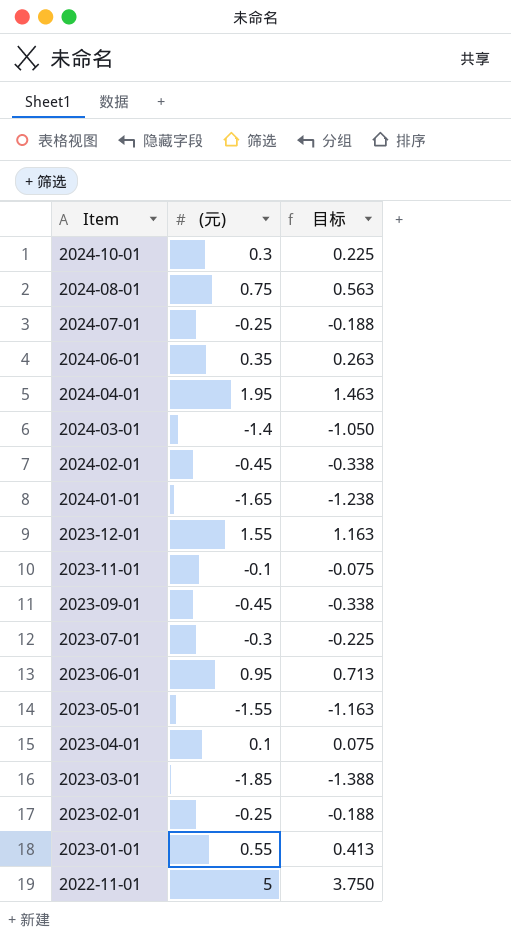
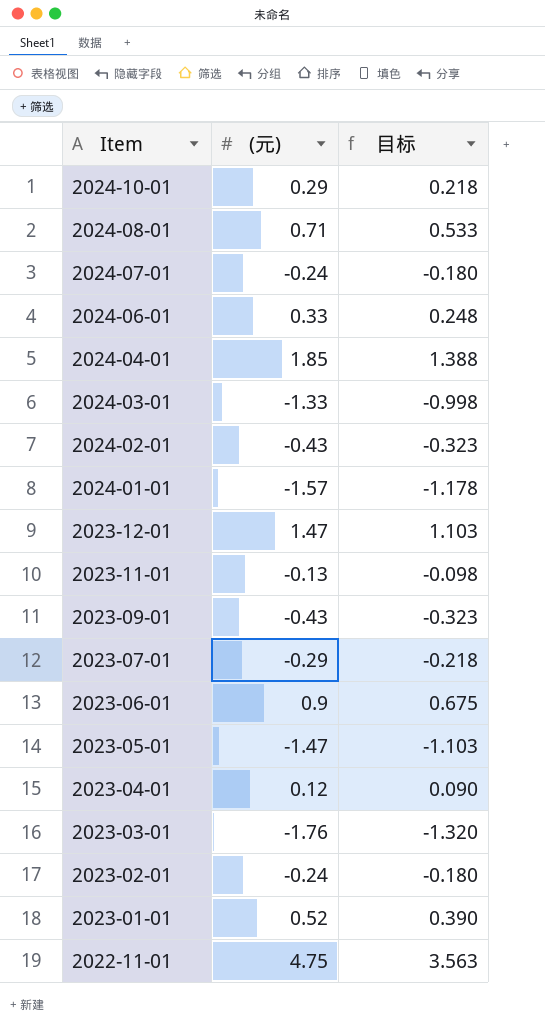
2024-10-01 | (元): 0.3 -> 0.29
2024-10-01 | 目标: 0.225 -> 0.218
2024-08-01 | (元): 0.75 -> 0.71
2024-08-01 | 目标: 0.563 -> 0.533
2024-07-01 | (元): -0.25 -> -0.24
2024-07-01 | 目标: -0.188 -> -0.180
2024-06-01 | (元): 0.35 -> 0.33
2024-06-01 | 目标: 0.263 -> 0.248
2024-04-01 | (元): 1.95 -> 1.85
2024-04-01 | 目标: 1.463 -> 1.388
2024-03-01 | (元): -1.4 -> -1.33
2024-03-01 | 目标: -1.050 -> -0.998
2024-02-01 | (元): -0.45 -> -0.43
2024-02-01 | 目标: -0.338 -> -0.323
2024-01-01 | (元): -1.65 -> -1.57
2024-01-01 | 目标: -1.238 -> -1.178
2023-12-01 | (元): 1.55 -> 1.47
2023-12-01 | 目标: 1.163 -> 1.103
2023-11-01 | (元): -0.1 -> -0.13
2023-11-01 | 目标: -0.075 -> -0.098
2023-09-01 | (元): -0.45 -> -0.43
2023-09-01 | 目标: -0.338 -> -0.323
2023-07-01 | (元): -0.3 -> -0.29
2023-07-01 | 目标: -0.225 -> -0.218
2023-06-01 | (元): 0.95 -> 0.9
2023-06-01 | 目标: 0.713 -> 0.675
2023-05-01 | (元): -1.55 -> -1.47
2023-05-01 | 目标: -1.163 -> -1.103
2023-04-01 | (元): 0.1 -> 0.12
2023-04-01 | 目标: 0.075 -> 0.090
2023-03-01 | (元): -1.85 -> -1.76
2023-03-01 | 目标: -1.388 -> -1.320
2023-02-01 | (元): -0.25 -> -0.24
2023-02-01 | 目标: -0.188 -> -0.180
2023-01-01 | (元): 0.55 -> 0.52
2023-01-01 | 目标: 0.413 -> 0.390
2022-11-01 | (元): 5 -> 4.75
2022-11-01 | 目标: 3.750 -> 3.563

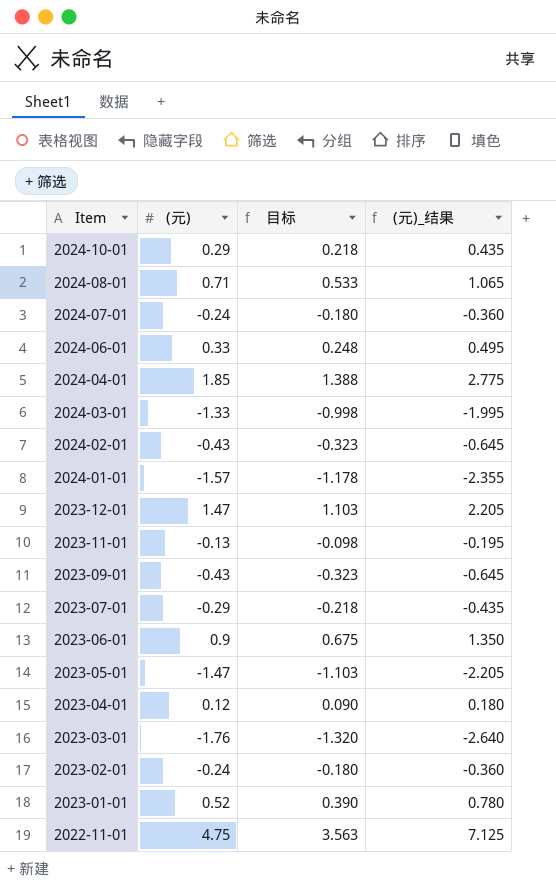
column (元)_结果 | formula: none -> [(元)] * 1.5

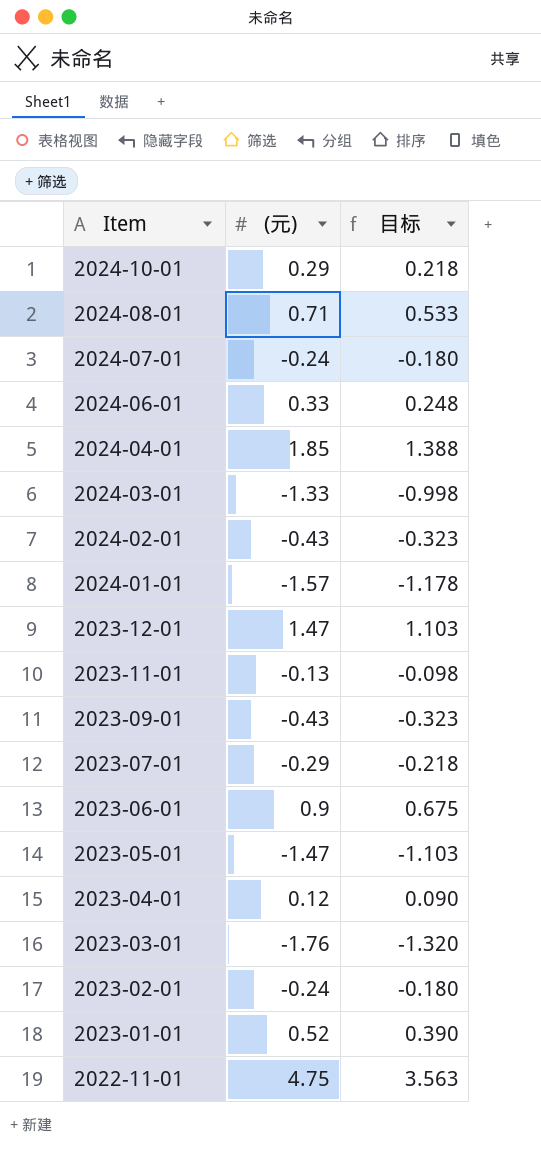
column (元)_结果 | formula: [(元)] * 1.5 -> none

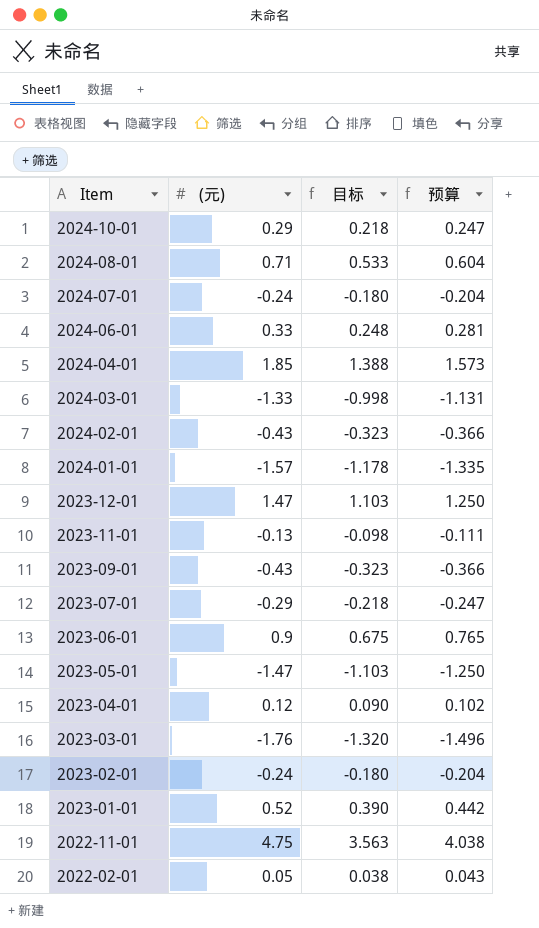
column 预算 | formula: none -> [(元)] * 0.85
row 2022-02-01: none -> 0.05 | 0.038 | 0.043

